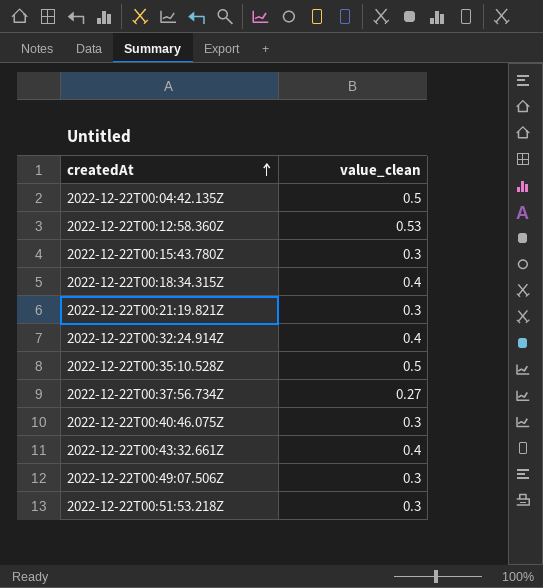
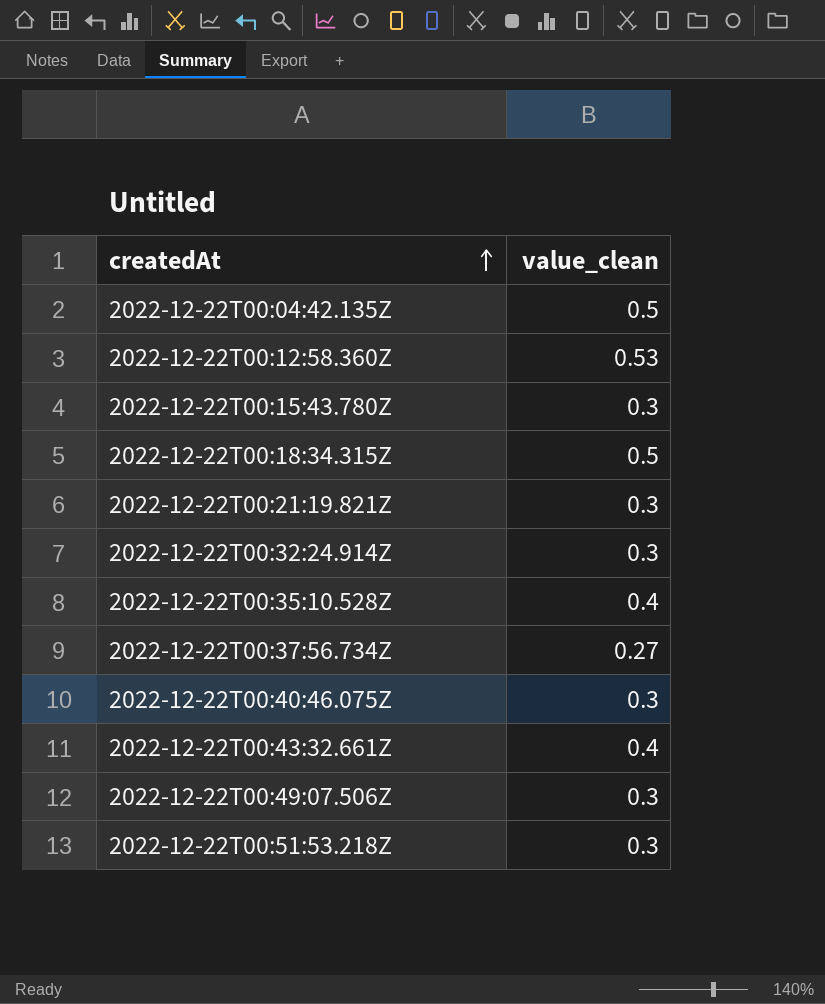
2022-12-22T00:18:34.315Z | value_clean: 0.4 -> 0.5
2022-12-22T00:32:24.914Z | value_clean: 0.4 -> 0.3
2022-12-22T00:35:10.528Z | value_clean: 0.5 -> 0.4

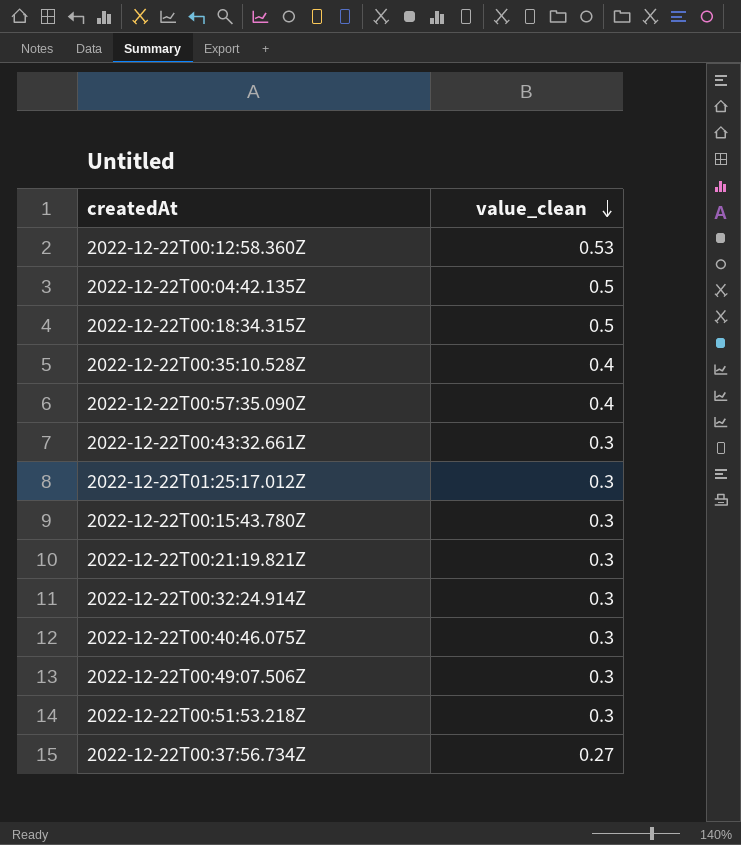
row order: createdAt ascending -> value_clean descending
row 2022-12-22T00:57:35.090Z: none -> 0.4
2022-12-22T00:43:32.661Z | value_clean: 0.4 -> 0.3
row 2022-12-22T01:25:17.012Z: none -> 0.3

